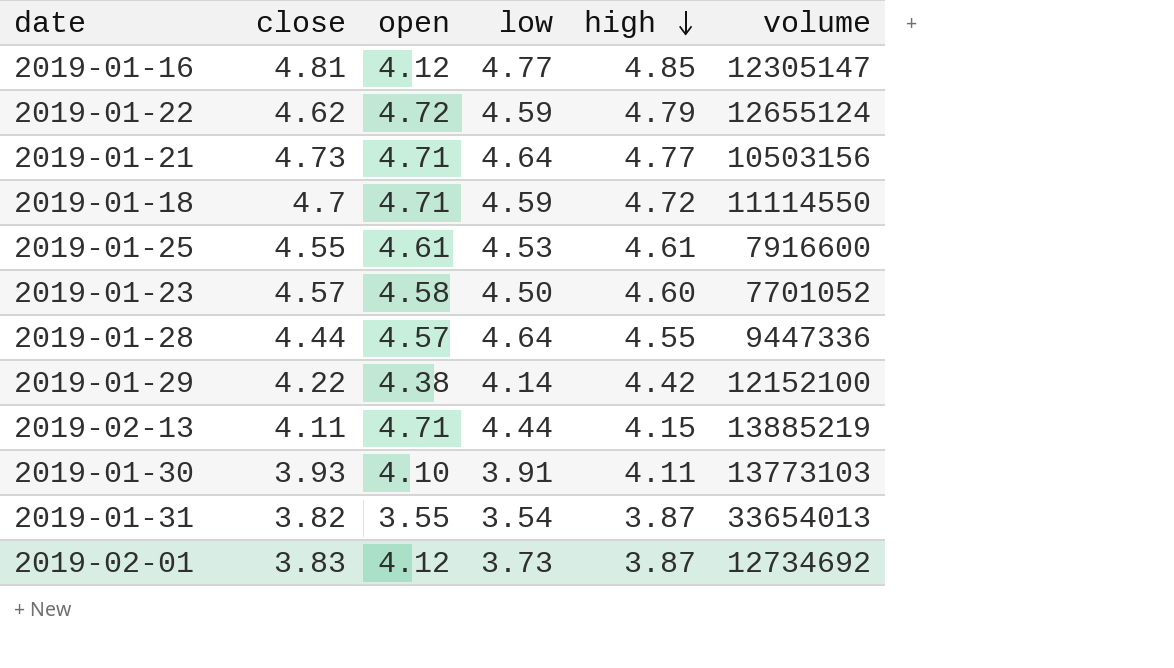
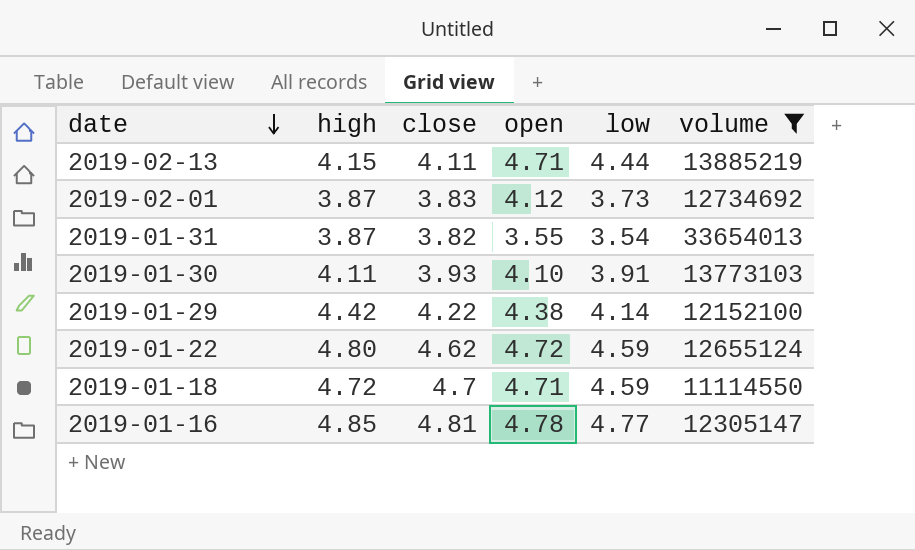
filter: none -> volume >= 11114550
row order: high descending -> date descending
column high | position: 5 -> 2
2019-01-22 | high: 4.79 -> 4.80
2019-01-16 | open: 4.12 -> 4.78

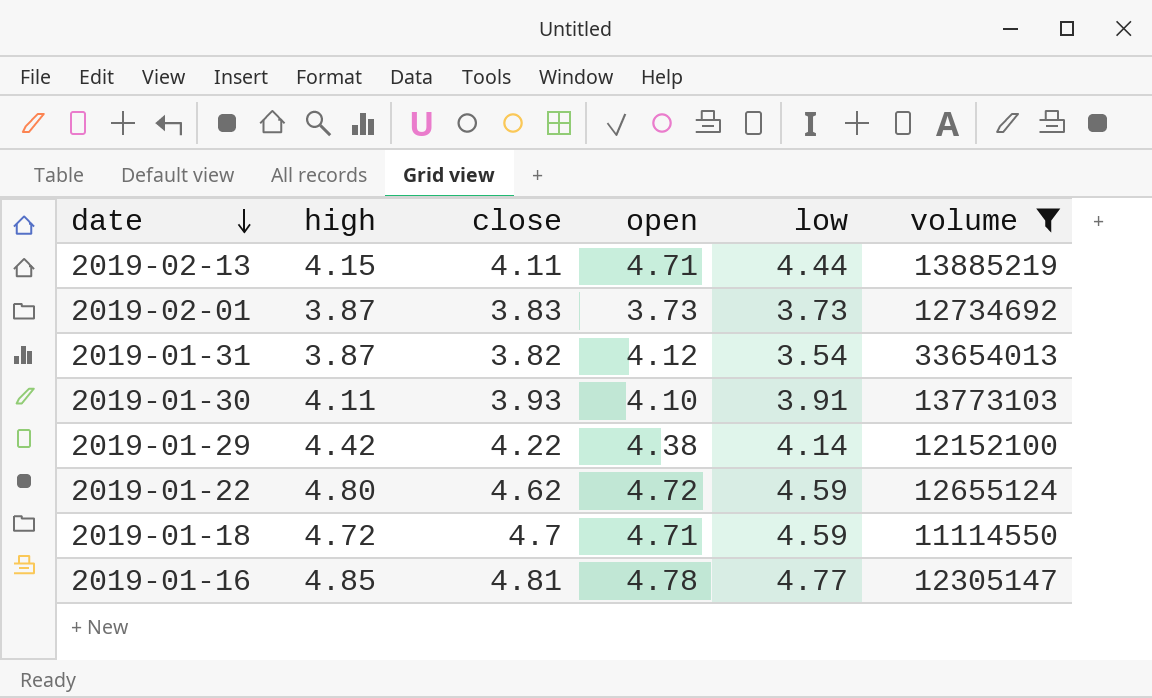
2019-02-01 | open: 4.12 -> 3.73
2019-01-31 | open: 3.55 -> 4.12

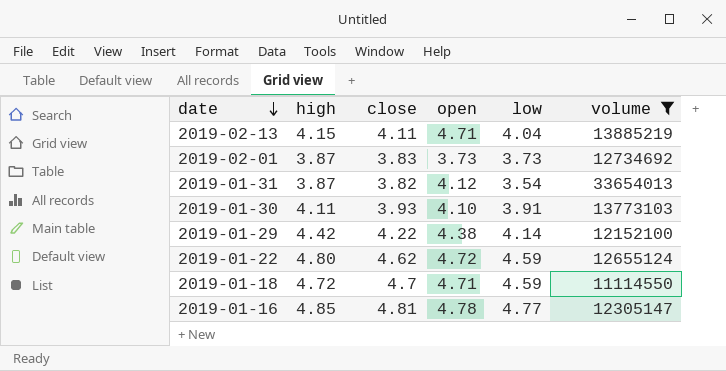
2019-02-13 | low: 4.44 -> 4.04

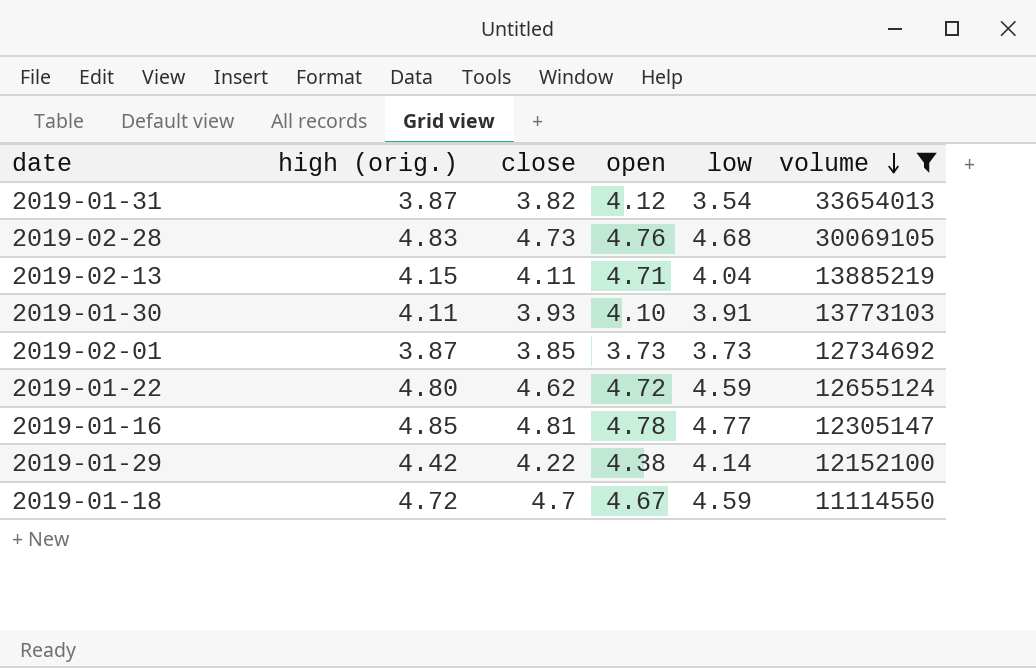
row order: date descending -> volume descending
column name: high -> high (orig.)
row 2019-02-28: none -> 4.83 | 4.73 | 4.76 | 4.68 | 30069105
2019-02-01 | close: 3.83 -> 3.85
2019-01-18 | open: 4.71 -> 4.67

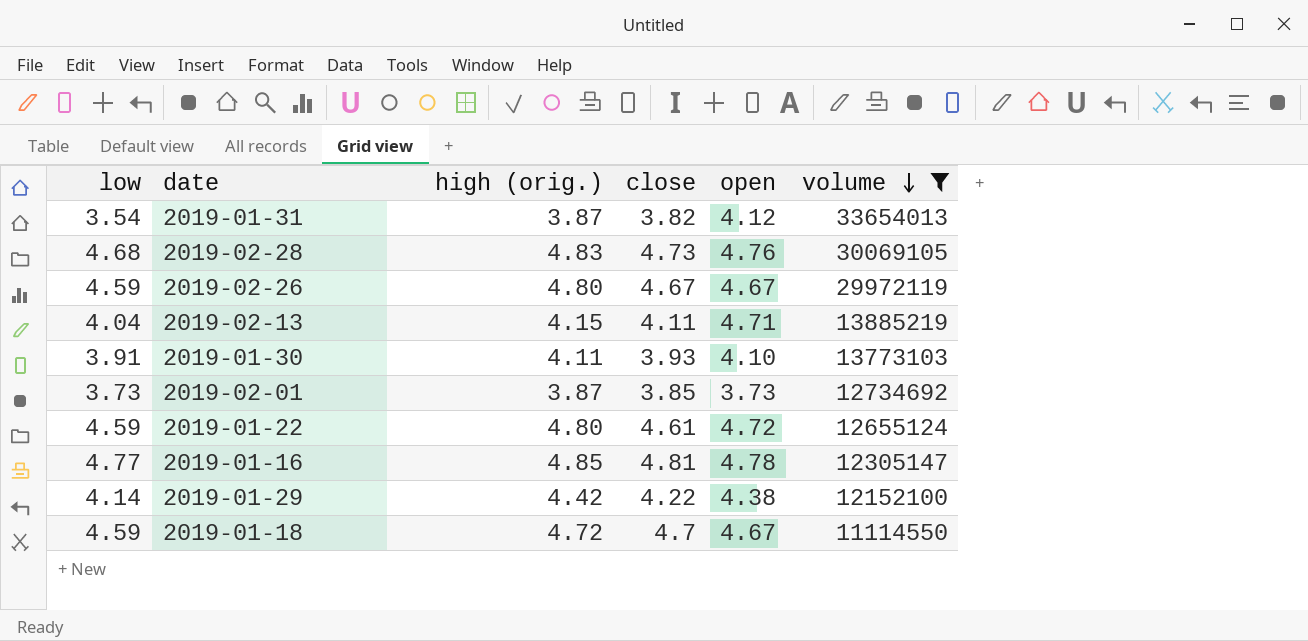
column low | position: 5 -> 1
row 2019-02-26: none -> 4.59 | 4.80 | 4.67 | 4.67 | 29972119
2019-01-22 | close: 4.62 -> 4.61

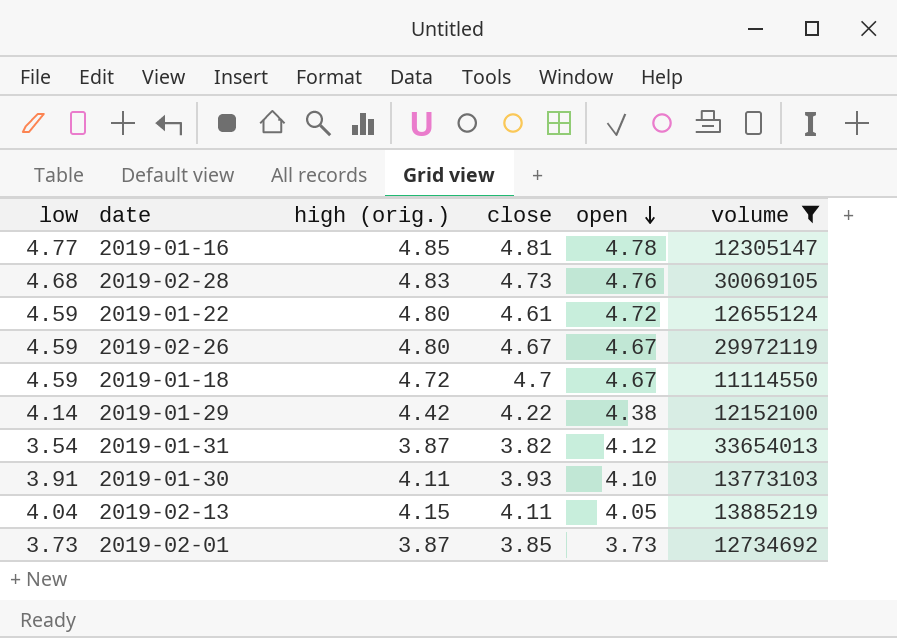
row order: volume descending -> open descending
2019-02-13 | open: 4.71 -> 4.05

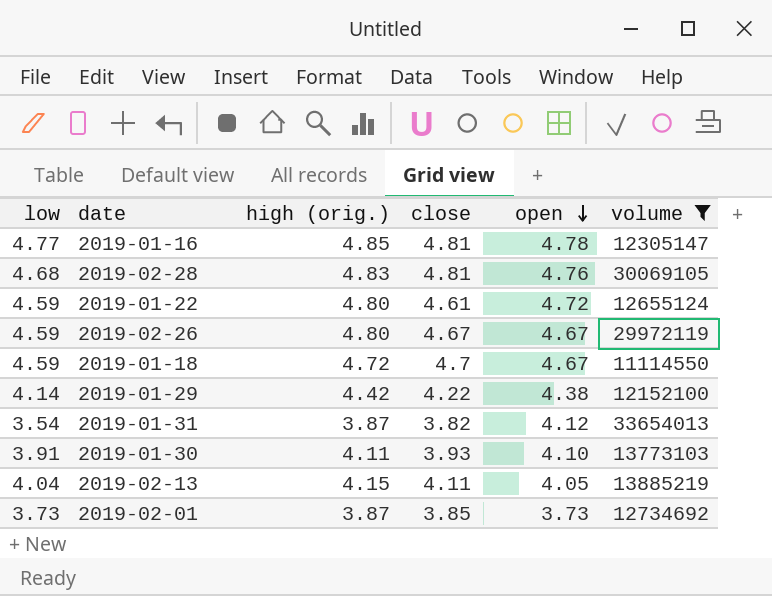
2019-02-28 | close: 4.73 -> 4.81

